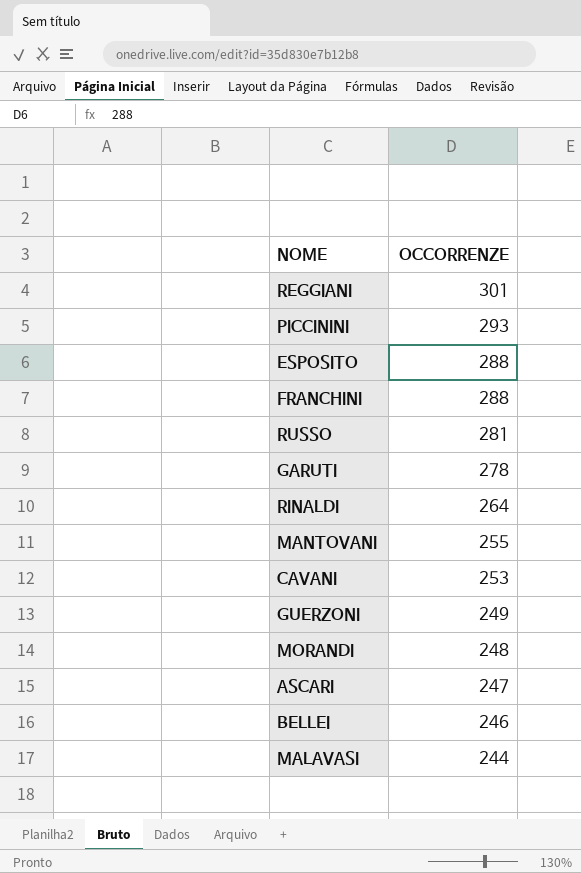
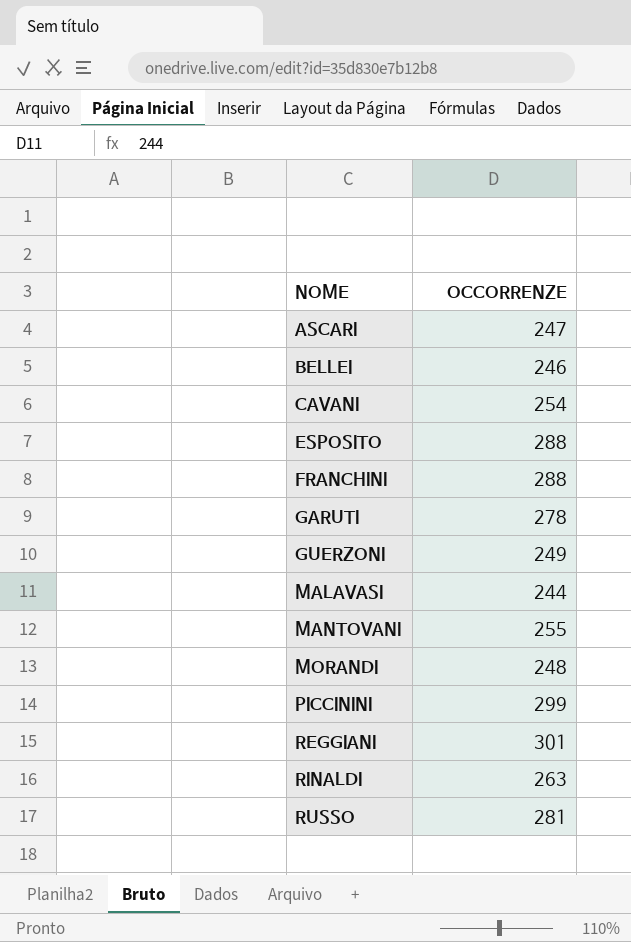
row order: OCCORRENZE descending -> NOME ascending
CAVANI | OCCORRENZE: 253 -> 254
PICCININI | OCCORRENZE: 293 -> 299
RINALDI | OCCORRENZE: 264 -> 263

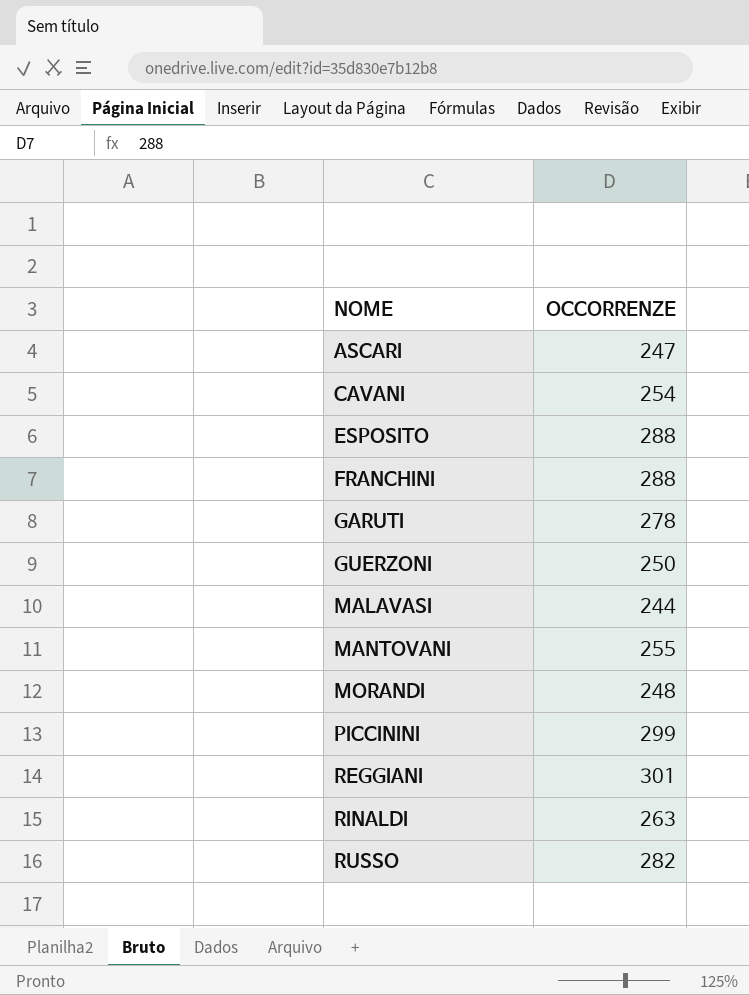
row BELLEI: 246 -> none
GUERZONI | OCCORRENZE: 249 -> 250
RUSSO | OCCORRENZE: 281 -> 282

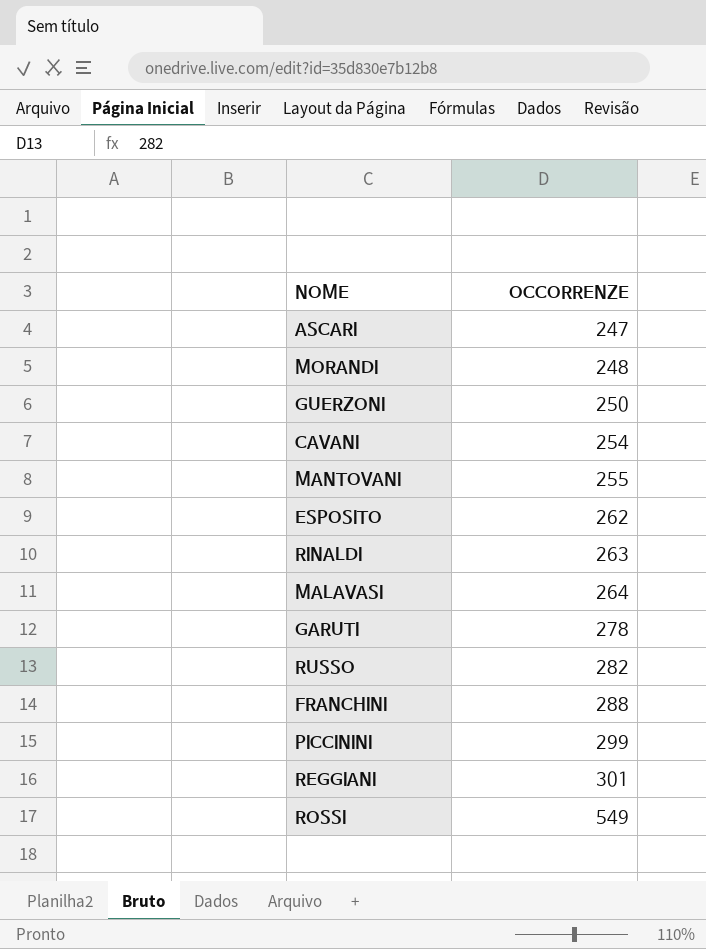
row order: NOME ascending -> OCCORRENZE ascending
ESPOSITO | OCCORRENZE: 288 -> 262
MALAVASI | OCCORRENZE: 244 -> 264
row ROSSI: none -> 549

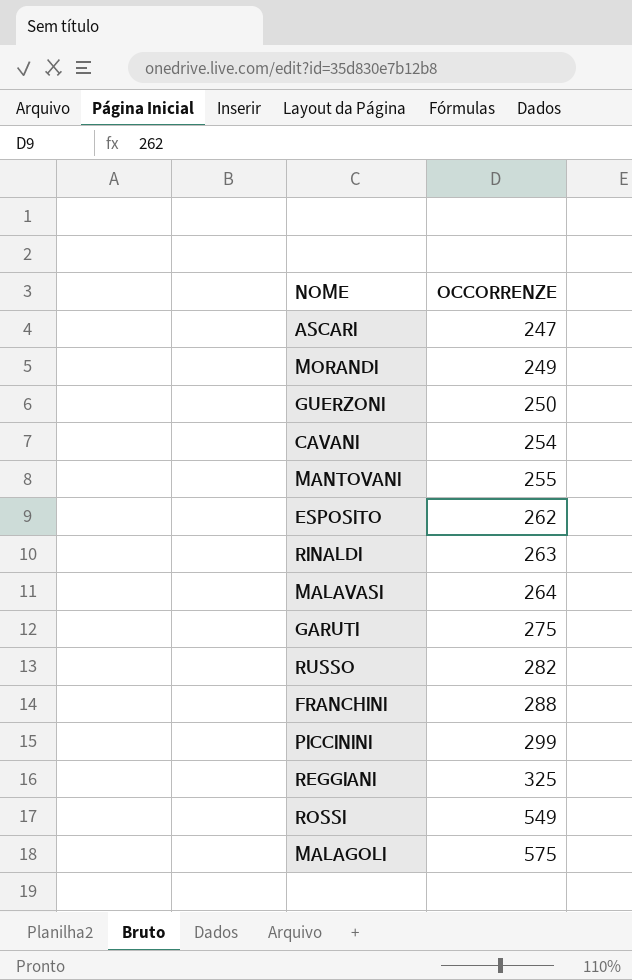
MORANDI | OCCORRENZE: 248 -> 249
GARUTI | OCCORRENZE: 278 -> 275
REGGIANI | OCCORRENZE: 301 -> 325
row MALAGOLI: none -> 575

